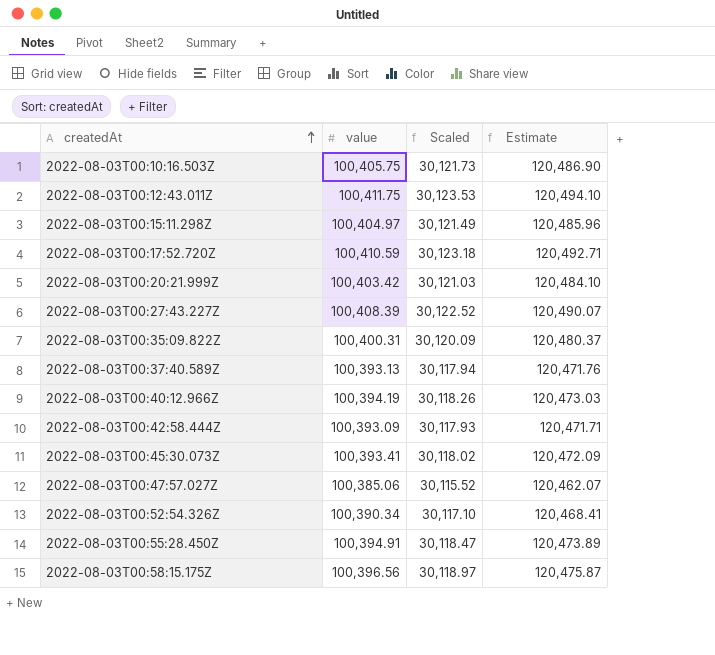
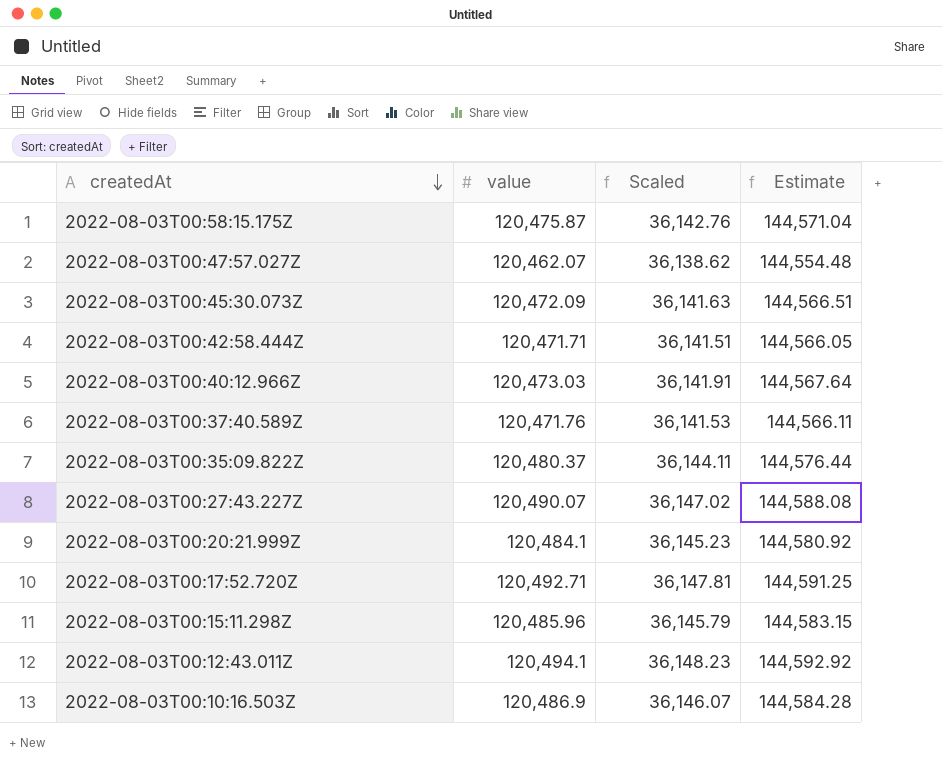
row order: createdAt ascending -> createdAt descending
row 2022-08-03T00:52:54.326Z: 100,390.34 | 30,117.10 | 120,468.41 -> none
row 2022-08-03T00:55:28.450Z: 100,394.91 | 30,118.47 | 120,473.89 -> none
2022-08-03T00:58:15.175Z | value: 100,396.56 -> 120,475.87
2022-08-03T00:58:15.175Z | Scaled: 30,118.97 -> 36,142.76
2022-08-03T00:58:15.175Z | Estimate: 120,475.87 -> 144,571.04
2022-08-03T00:47:57.027Z | value: 100,385.06 -> 120,462.07
2022-08-03T00:47:57.027Z | Scaled: 30,115.52 -> 36,138.62
2022-08-03T00:47:57.027Z | Estimate: 120,462.07 -> 144,554.48
2022-08-03T00:45:30.073Z | value: 100,393.41 -> 120,472.09
2022-08-03T00:45:30.073Z | Scaled: 30,118.02 -> 36,141.63
2022-08-03T00:45:30.073Z | Estimate: 120,472.09 -> 144,566.51
2022-08-03T00:42:58.444Z | value: 100,393.09 -> 120,471.71
2022-08-03T00:42:58.444Z | Scaled: 30,117.93 -> 36,141.51
2022-08-03T00:42:58.444Z | Estimate: 120,471.71 -> 144,566.05
2022-08-03T00:40:12.966Z | value: 100,394.19 -> 120,473.03
2022-08-03T00:40:12.966Z | Scaled: 30,118.26 -> 36,141.91
2022-08-03T00:40:12.966Z | Estimate: 120,473.03 -> 144,567.64
2022-08-03T00:37:40.589Z | value: 100,393.13 -> 120,471.76
2022-08-03T00:37:40.589Z | Scaled: 30,117.94 -> 36,141.53
2022-08-03T00:37:40.589Z | Estimate: 120,471.76 -> 144,566.11
2022-08-03T00:35:09.822Z | value: 100,400.31 -> 120,480.37
2022-08-03T00:35:09.822Z | Scaled: 30,120.09 -> 36,144.11
2022-08-03T00:35:09.822Z | Estimate: 120,480.37 -> 144,576.44
2022-08-03T00:27:43.227Z | value: 100,408.39 -> 120,490.07
2022-08-03T00:27:43.227Z | Scaled: 30,122.52 -> 36,147.02
2022-08-03T00:27:43.227Z | Estimate: 120,490.07 -> 144,588.08
2022-08-03T00:20:21.999Z | value: 100,403.42 -> 120,484.1
2022-08-03T00:20:21.999Z | Scaled: 30,121.03 -> 36,145.23
2022-08-03T00:20:21.999Z | Estimate: 120,484.10 -> 144,580.92
2022-08-03T00:17:52.720Z | value: 100,410.59 -> 120,492.71
2022-08-03T00:17:52.720Z | Scaled: 30,123.18 -> 36,147.81
2022-08-03T00:17:52.720Z | Estimate: 120,492.71 -> 144,591.25
2022-08-03T00:15:11.298Z | value: 100,404.97 -> 120,485.96
2022-08-03T00:15:11.298Z | Scaled: 30,121.49 -> 36,145.79
2022-08-03T00:15:11.298Z | Estimate: 120,485.96 -> 144,583.15
2022-08-03T00:12:43.011Z | value: 100,411.75 -> 120,494.1
2022-08-03T00:12:43.011Z | Scaled: 30,123.53 -> 36,148.23
2022-08-03T00:12:43.011Z | Estimate: 120,494.10 -> 144,592.92
2022-08-03T00:10:16.503Z | value: 100,405.75 -> 120,486.9
2022-08-03T00:10:16.503Z | Scaled: 30,121.73 -> 36,146.07
2022-08-03T00:10:16.503Z | Estimate: 120,486.90 -> 144,584.28

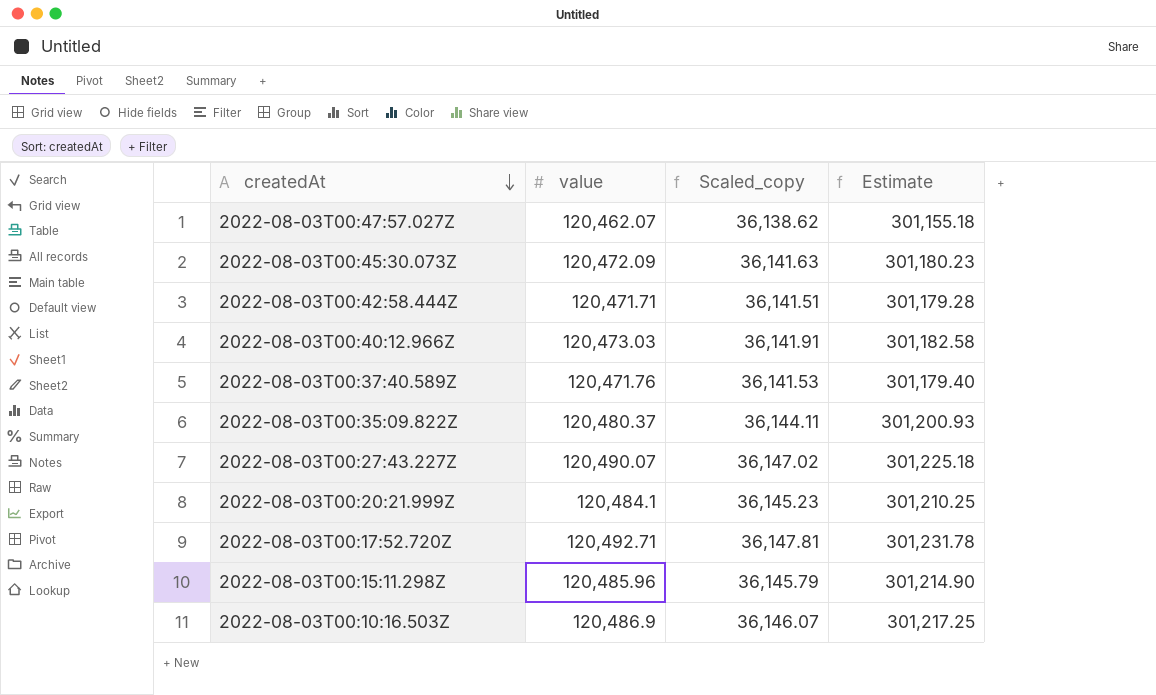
column name: Scaled -> Scaled_copy
column Estimate | formula: [value] * 1.2 -> [value] * 2.5
row 2022-08-03T00:58:15.175Z: 120,475.87 | 36,142.76 | 144,571.04 -> none
row 2022-08-03T00:12:43.011Z: 120,494.1 | 36,148.23 | 144,592.92 -> none

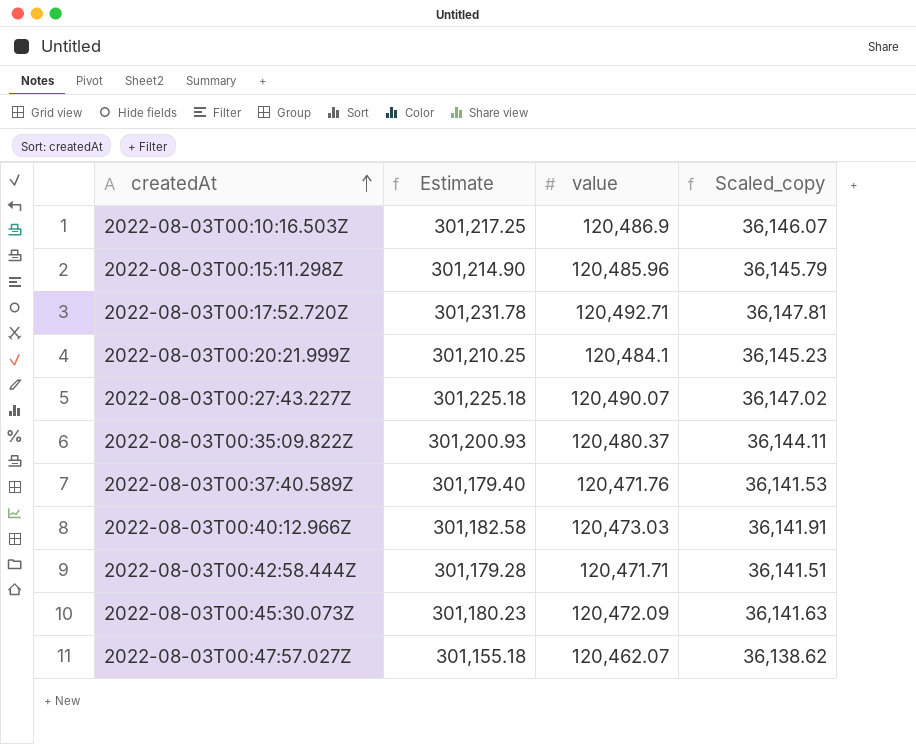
row order: createdAt descending -> createdAt ascending
column Estimate | position: 4 -> 2

